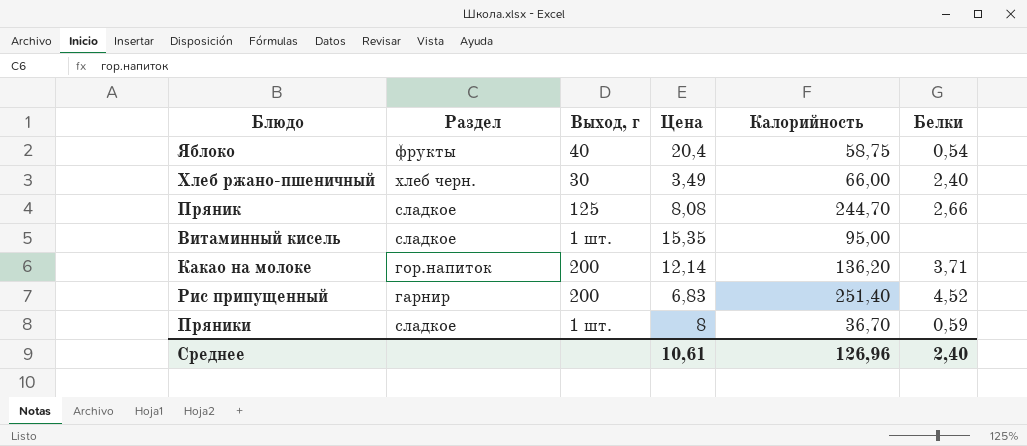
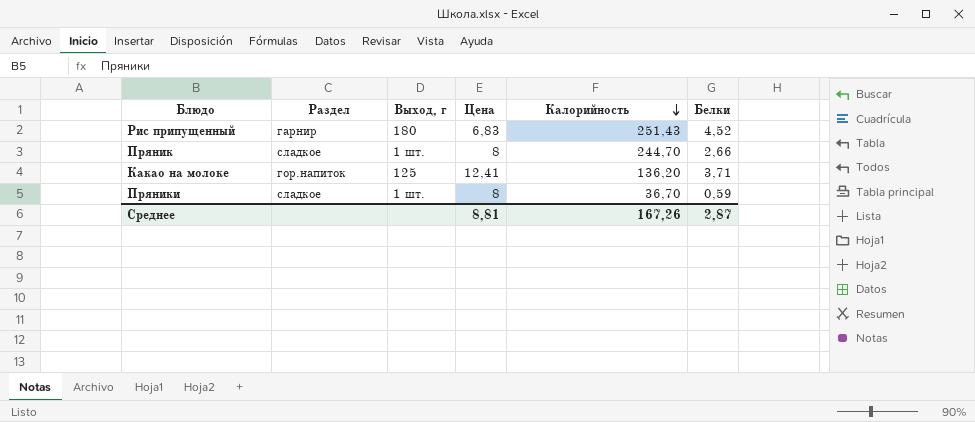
row order: none -> Калорийность descending
row Яблоко: фрукты | 40 | 20,4 | 58,75 | 0,54 -> none
row Хлеб ржано-пшеничный: хлеб черн. | 30 | 3,49 | 66,00 | 2,40 -> none
row Витаминный кисель: сладкое | 1 шт. | 15,35 | 95,00 | none -> none
Рис припущенный | Выход, г: 200 -> 180
Рис припущенный | Калорийность: 251,40 -> 251,43
Пряник | Выход, г: 125 -> 1 шт.
Пряник | Цена: 8,08 -> 8
Какао на молоке | Выход, г: 200 -> 125
Какао на молоке | Цена: 12,14 -> 12,41
Среднее | Цена: 10,61 -> 8,81
Среднее | Калорийность: 126,96 -> 167,26
Среднее | Белки: 2,40 -> 2,87

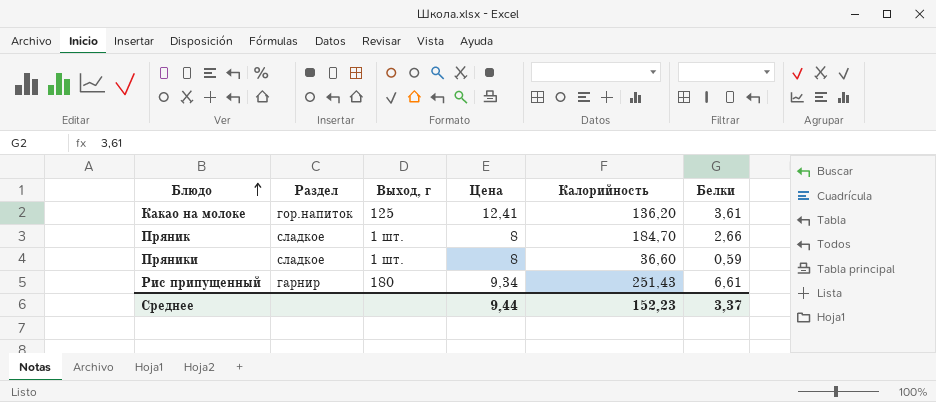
row order: Калорийность descending -> Блюдо ascending
Какао на молоке | Белки: 3,71 -> 3,61
Пряник | Калорийность: 244,70 -> 184,70
Пряники | Калорийность: 36,70 -> 36,60
Рис припущенный | Цена: 6,83 -> 9,34
Рис припущенный | Белки: 4,52 -> 6,61
Среднее | Цена: 8,81 -> 9,44
Среднее | Калорийность: 167,26 -> 152,23
Среднее | Белки: 2,87 -> 3,37

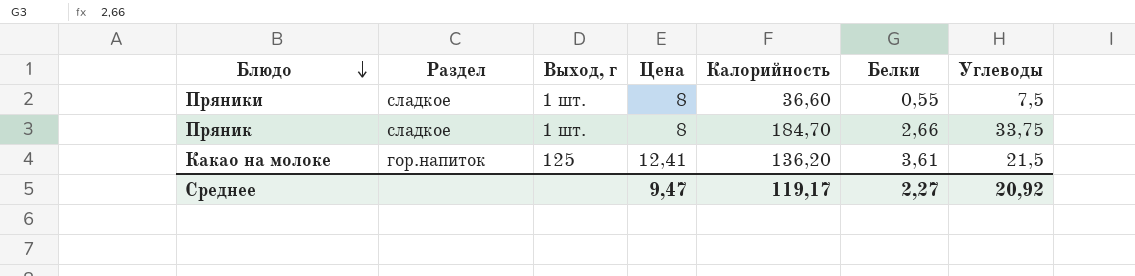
row order: Блюдо ascending -> Блюдо descending
column Углеводы | position: none -> 7
row Рис припущенный: гарнир | 180 | 9,34 | 251,43 | 6,61 -> none
Пряники | Белки: 0,59 -> 0,55
Среднее | Цена: 9,44 -> 9,47
Среднее | Калорийность: 152,23 -> 119,17
Среднее | Белки: 3,37 -> 2,27

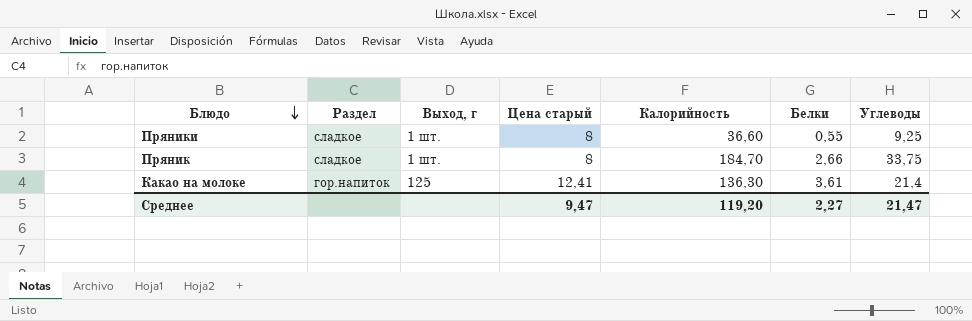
column name: Цена -> Цена старый
Пряники | Углеводы: 7,5 -> 9,25
Какао на молоке | Калорийность: 136,20 -> 136,30
Какао на молоке | Углеводы: 21,5 -> 21,4
Среднее | Калорийность: 119,17 -> 119,20
Среднее | Углеводы: 20,92 -> 21,47

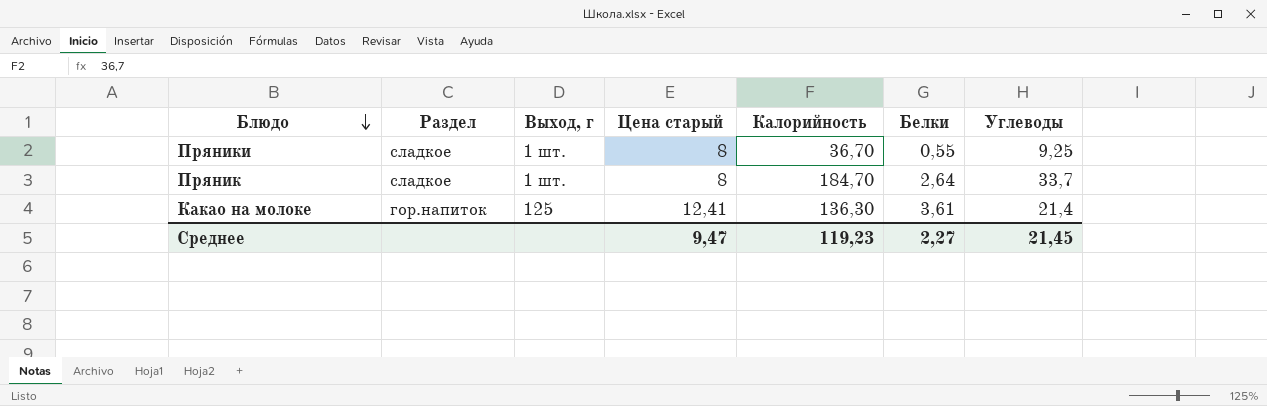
Пряники | Калорийность: 36,60 -> 36,70
Пряник | Белки: 2,66 -> 2,64
Пряник | Углеводы: 33,75 -> 33,7
Среднее | Калорийность: 119,20 -> 119,23
Среднее | Углеводы: 21,47 -> 21,45

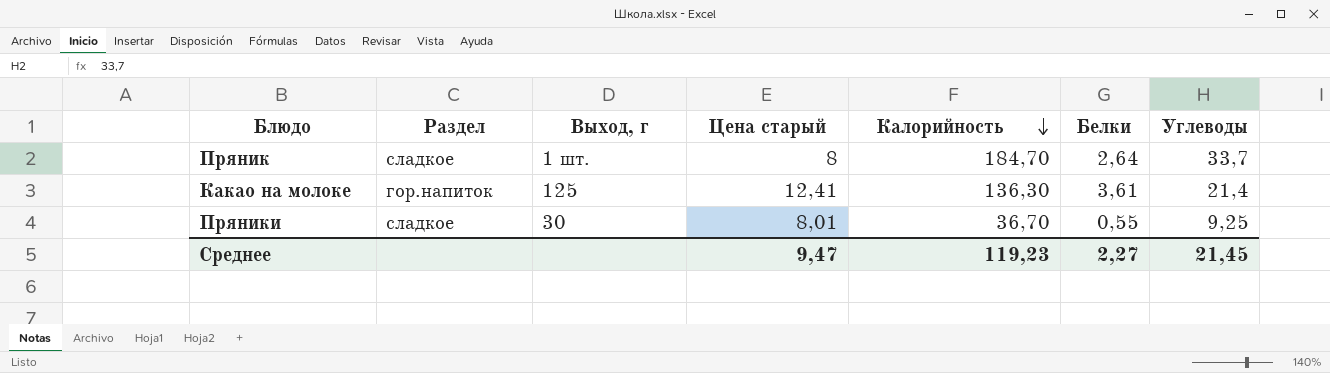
row order: Блюдо descending -> Калорийность descending
Пряники | Выход, г: 1 шт. -> 30
Пряники | Цена старый: 8 -> 8,01

